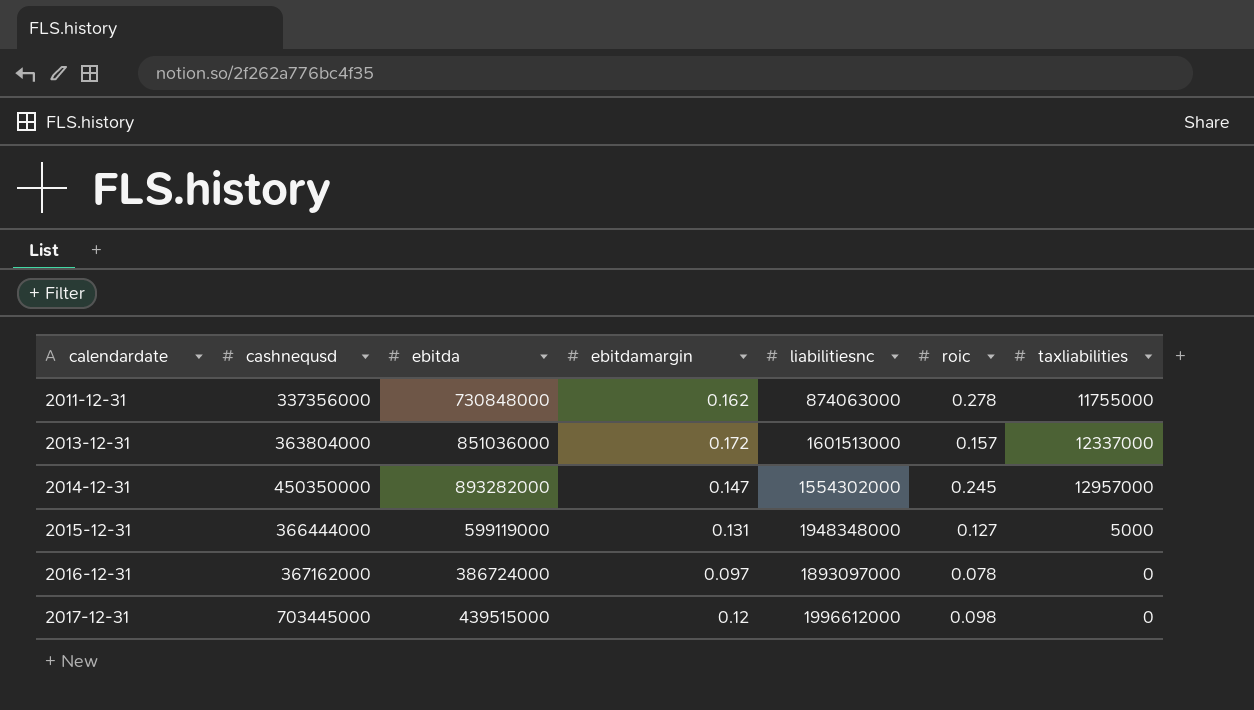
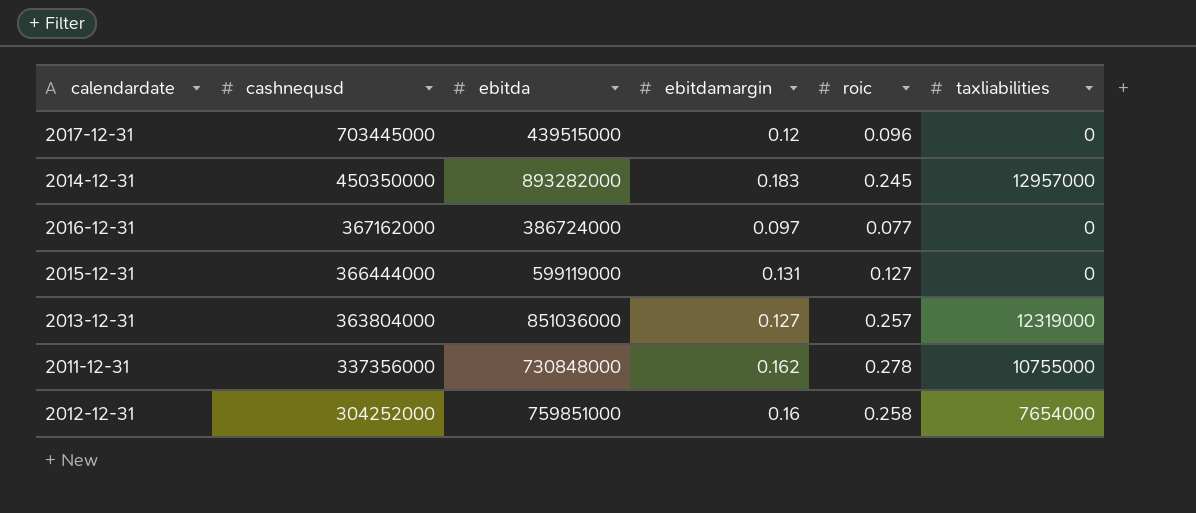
row order: calendardate ascending -> cashnequsd descending
column liabilitiesnc | position: 5 -> none
2017-12-31 | roic: 0.098 -> 0.096
2014-12-31 | ebitdamargin: 0.147 -> 0.183
2016-12-31 | roic: 0.078 -> 0.077
2015-12-31 | taxliabilities: 5000 -> 0
2013-12-31 | ebitdamargin: 0.172 -> 0.127
2013-12-31 | roic: 0.157 -> 0.257
2013-12-31 | taxliabilities: 12337000 -> 12319000
2011-12-31 | taxliabilities: 11755000 -> 10755000
row 2012-12-31: none -> 304252000 | 759851000 | 0.16 | 0.258 | 7654000

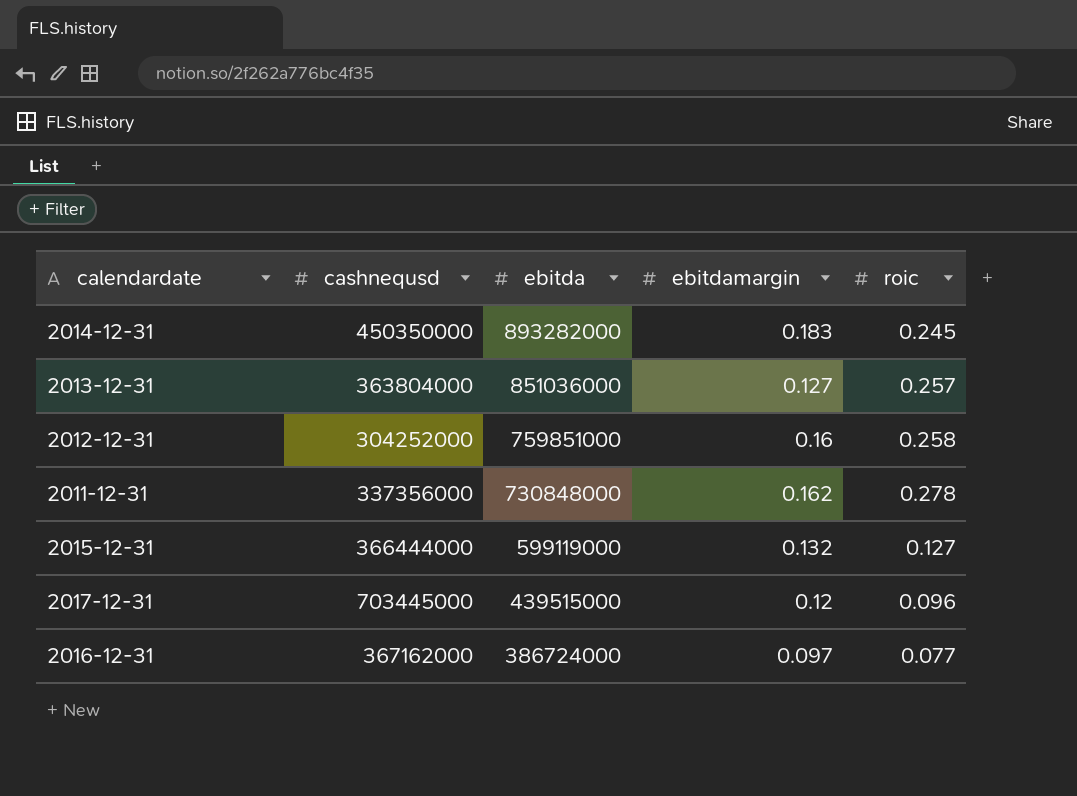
row order: cashnequsd descending -> ebitda descending
column taxliabilities | position: 6 -> none
2015-12-31 | ebitdamargin: 0.131 -> 0.132

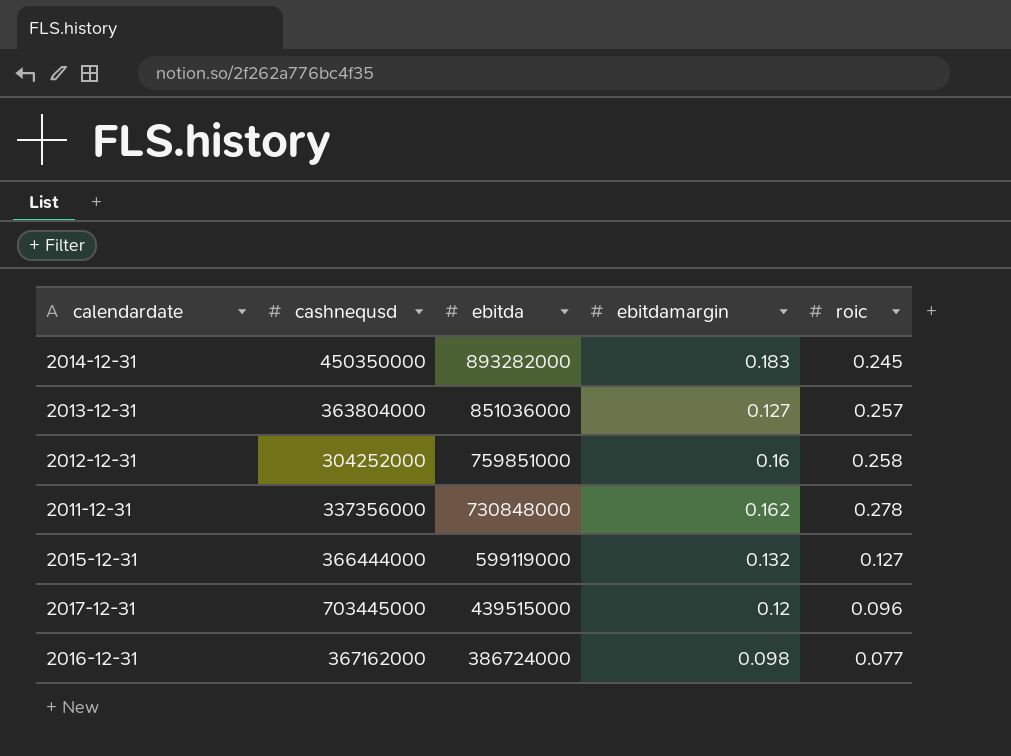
2016-12-31 | ebitdamargin: 0.097 -> 0.098

